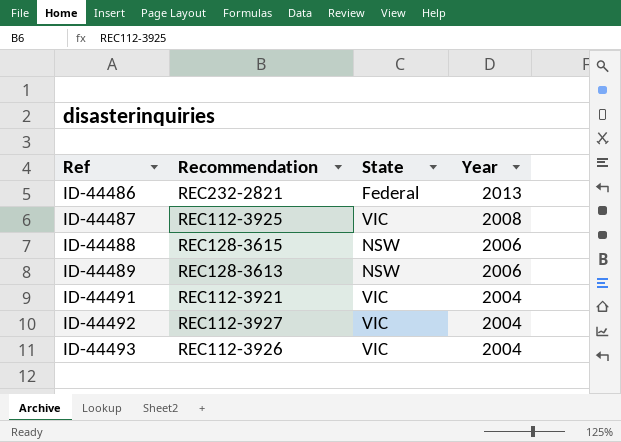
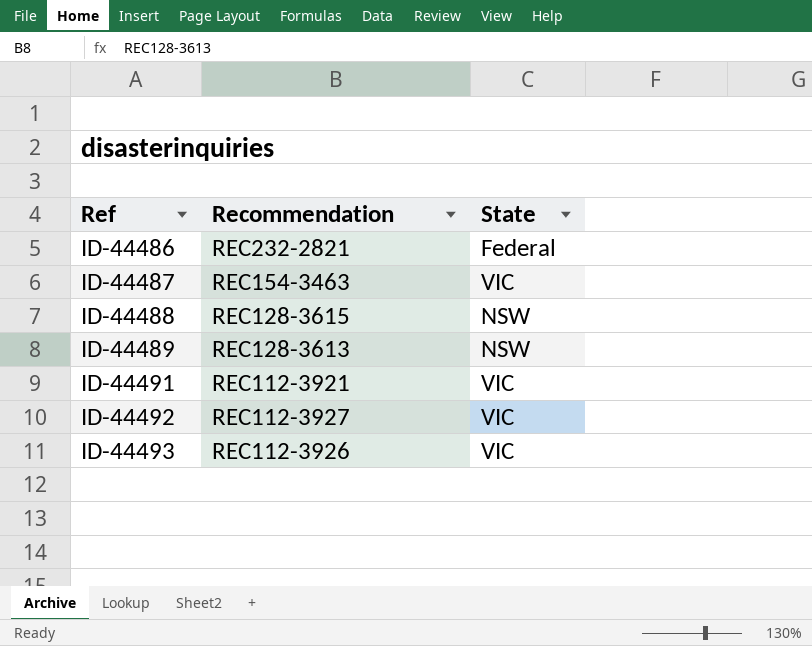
column Year | position: 4 -> none
ID-44487 | Recommendation: REC112-3925 -> REC154-3463

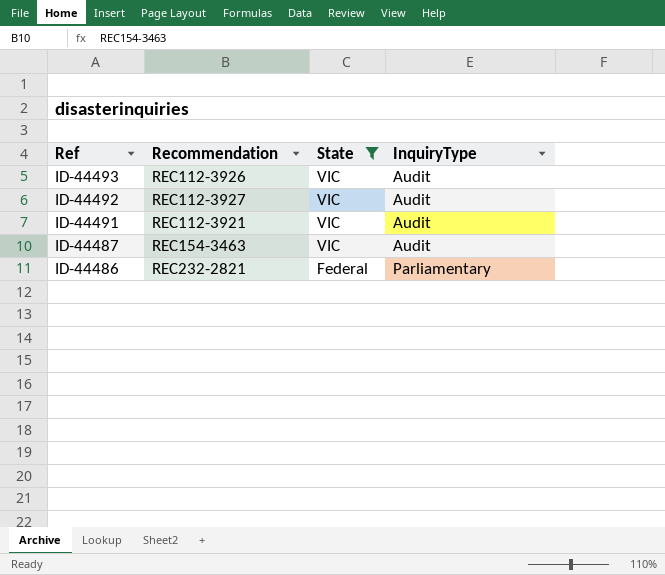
filter: none -> State != NSW
row order: Ref ascending -> Ref descending
column InquiryType | position: none -> 4

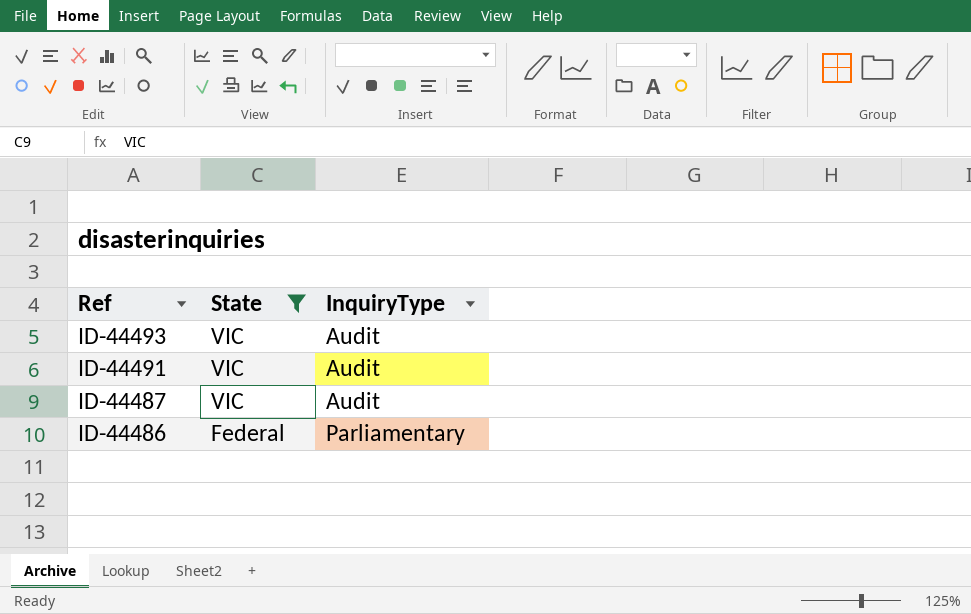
column Recommendation | position: 2 -> none
row ID-44492: REC112-3927 | VIC | Audit -> none

